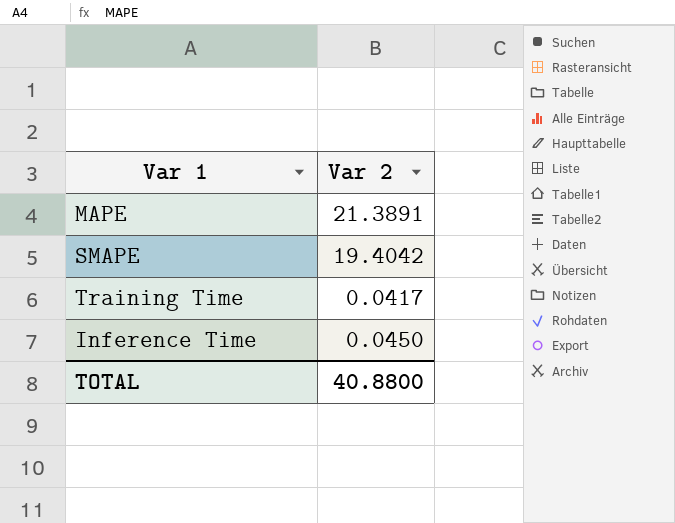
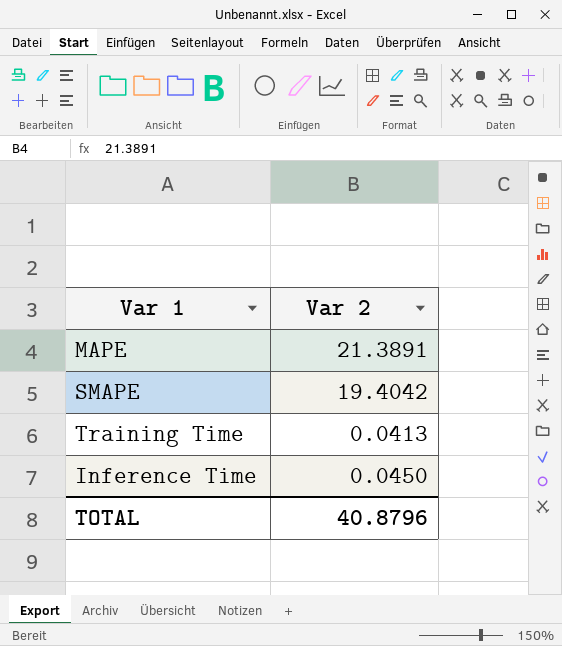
Training Time | Var 2: 0.0417 -> 0.0413
TOTAL | Var 2: 40.8800 -> 40.8796

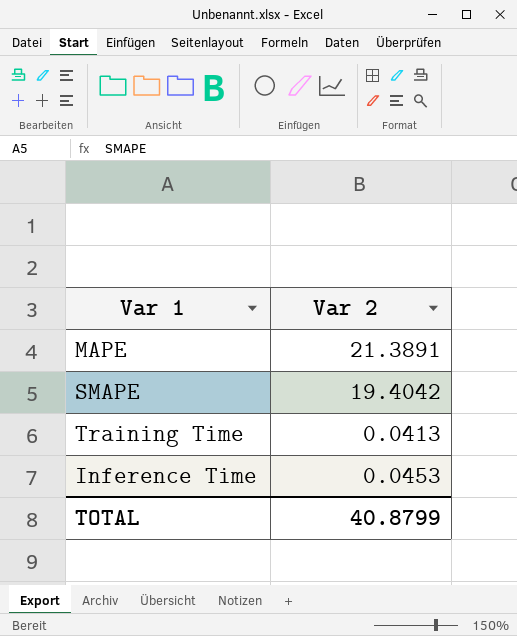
Inference Time | Var 2: 0.0450 -> 0.0453
TOTAL | Var 2: 40.8796 -> 40.8799

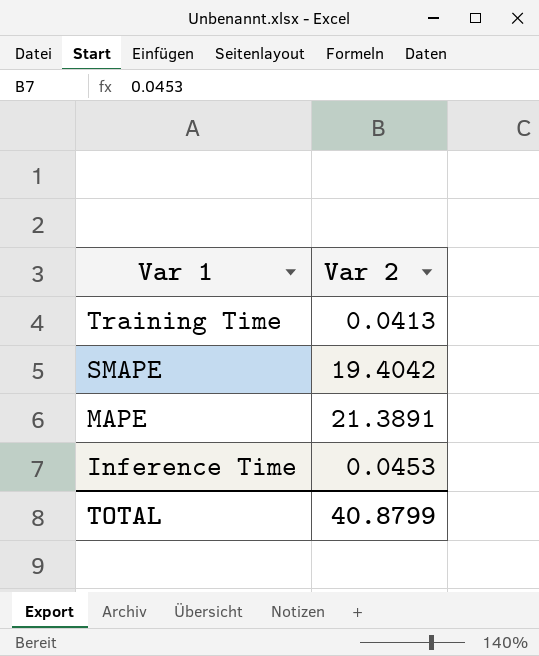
row order: none -> Var 1 descending

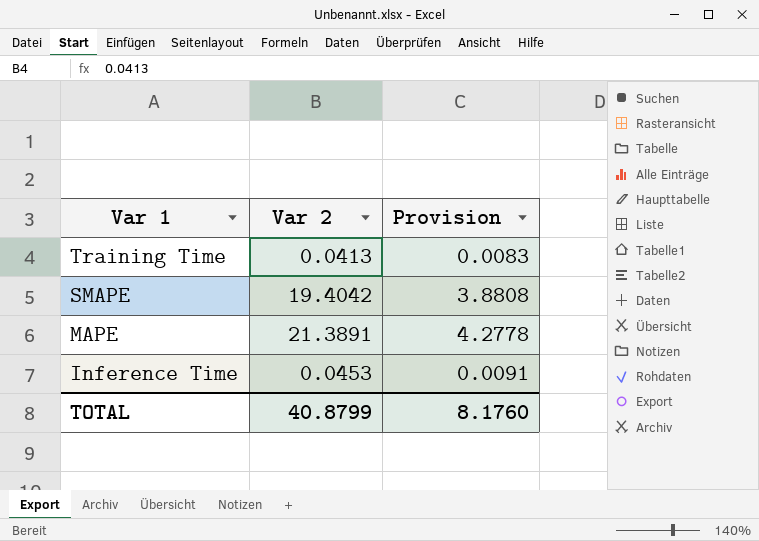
column Provision | formula: none -> [Var 2] * 0.2

